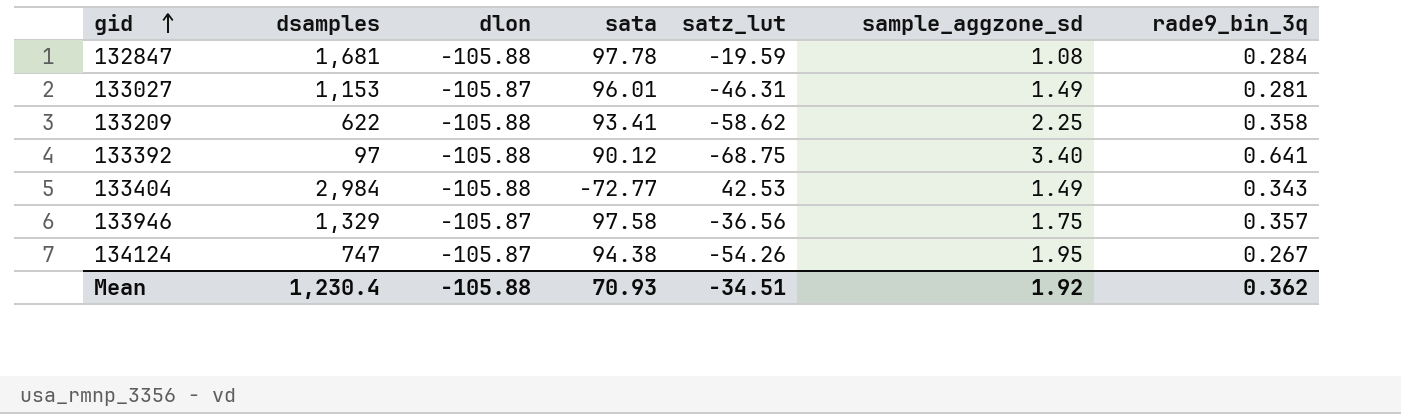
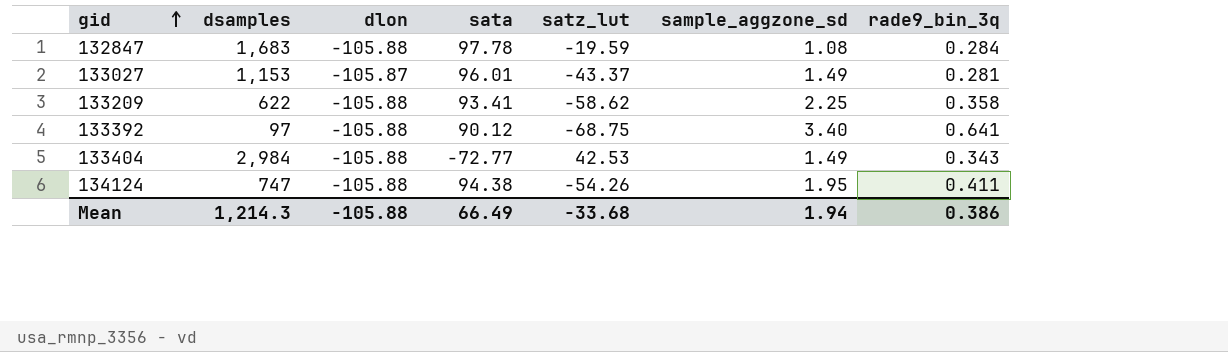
row 133946: 1,329 | -105.87 | 97.58 | -36.56 | 1.75 | 0.357 -> none
132847 | dsamples: 1,681 -> 1,683
133027 | satz_lut: -46.31 -> -43.37
134124 | dlon: -105.87 -> -105.88
134124 | rade9_bin_3q: 0.267 -> 0.411
Mean | dsamples: 1,230.4 -> 1,214.3
Mean | sata: 70.93 -> 66.49
Mean | satz_lut: -34.51 -> -33.68
Mean | sample_aggzone_sd: 1.92 -> 1.94
Mean | rade9_bin_3q: 0.362 -> 0.386

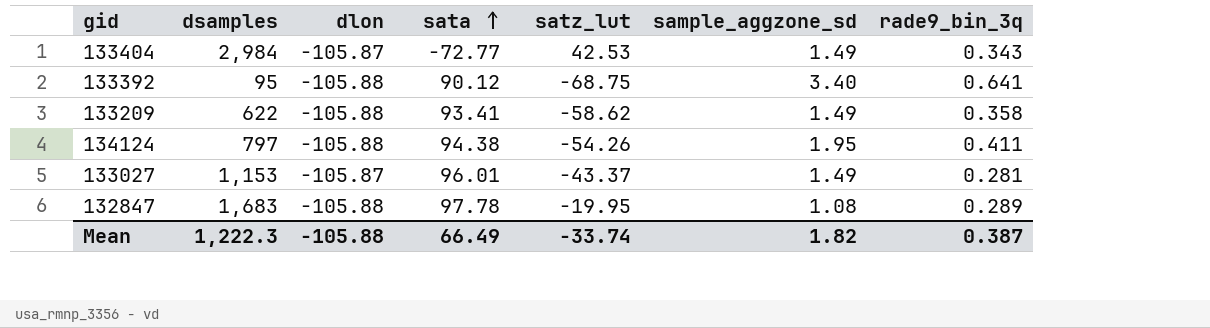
row order: gid ascending -> sata ascending
133404 | dlon: -105.88 -> -105.87
133392 | dsamples: 97 -> 95
133209 | sample_aggzone_sd: 2.25 -> 1.49
134124 | dsamples: 747 -> 797
132847 | satz_lut: -19.59 -> -19.95
132847 | rade9_bin_3q: 0.284 -> 0.289
Mean | dsamples: 1,214.3 -> 1,222.3
Mean | satz_lut: -33.68 -> -33.74
Mean | sample_aggzone_sd: 1.94 -> 1.82
Mean | rade9_bin_3q: 0.386 -> 0.387

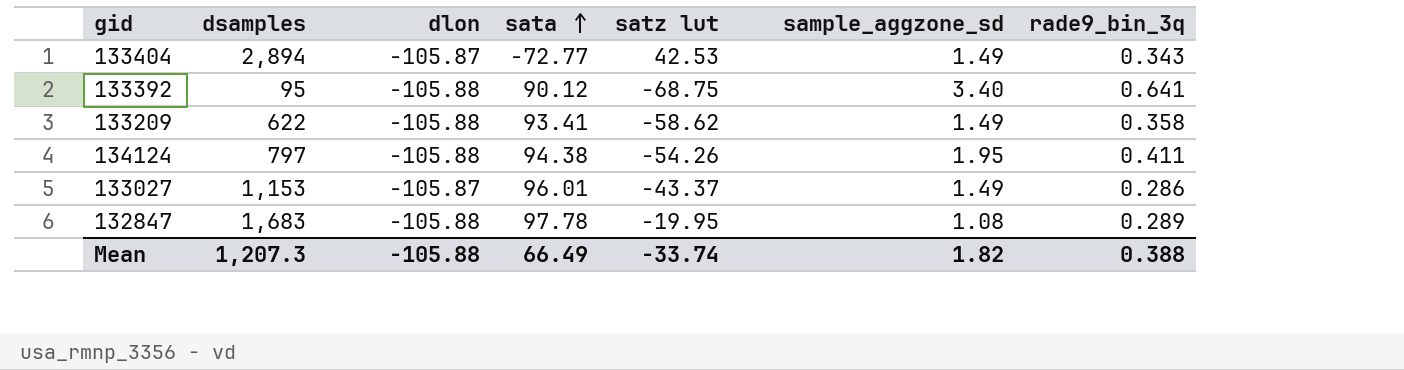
column name: satz_lut -> satz lut
133404 | dsamples: 2,984 -> 2,894
133027 | rade9_bin_3q: 0.281 -> 0.286
Mean | dsamples: 1,222.3 -> 1,207.3
Mean | rade9_bin_3q: 0.387 -> 0.388

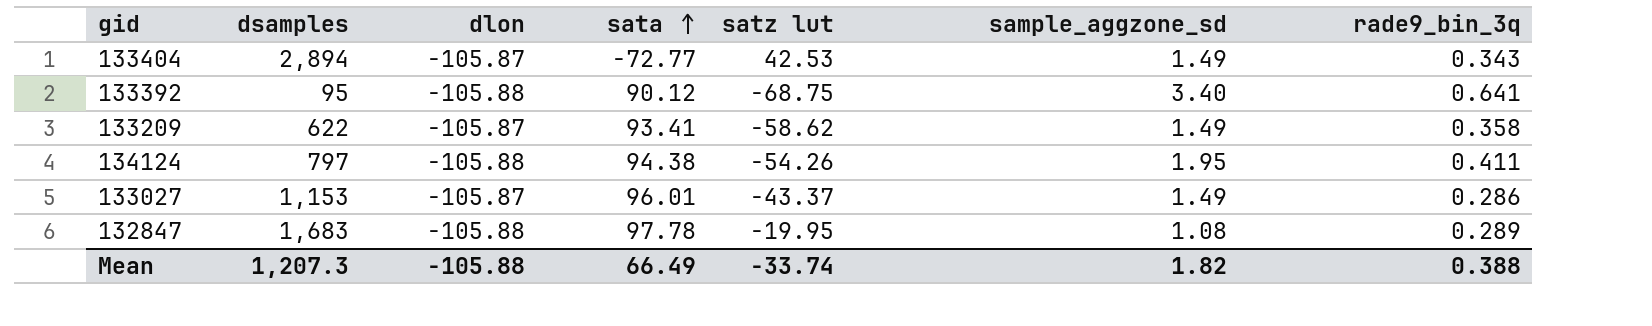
133209 | dlon: -105.88 -> -105.87

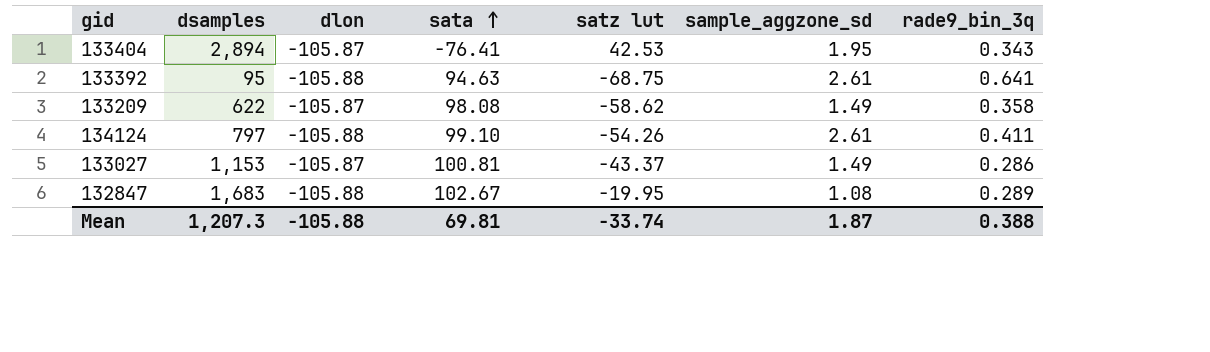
133404 | sata: -72.77 -> -76.41
133404 | sample_aggzone_sd: 1.49 -> 1.95
133392 | sata: 90.12 -> 94.63
133392 | sample_aggzone_sd: 3.40 -> 2.61
133209 | sata: 93.41 -> 98.08
134124 | sata: 94.38 -> 99.10
134124 | sample_aggzone_sd: 1.95 -> 2.61
133027 | sata: 96.01 -> 100.81
132847 | sata: 97.78 -> 102.67
Mean | sata: 66.49 -> 69.81
Mean | sample_aggzone_sd: 1.82 -> 1.87

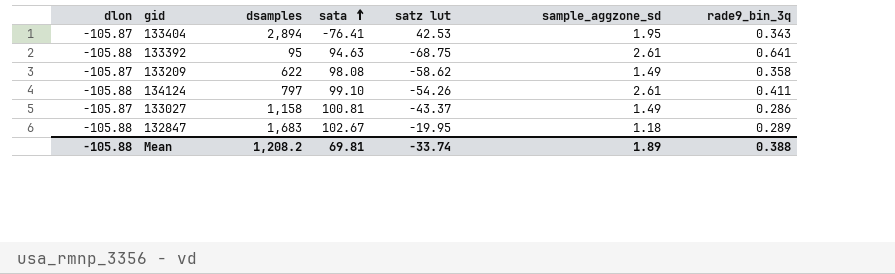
column dlon | position: 3 -> 1
133027 | dsamples: 1,153 -> 1,158
132847 | sample_aggzone_sd: 1.08 -> 1.18
Mean | dsamples: 1,207.3 -> 1,208.2
Mean | sample_aggzone_sd: 1.87 -> 1.89

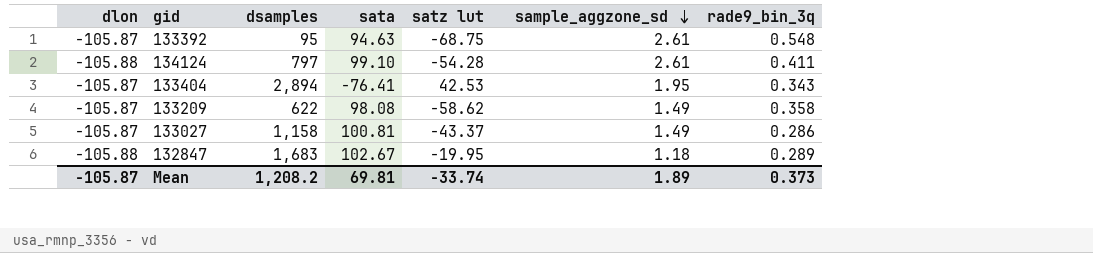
row order: sata ascending -> sample_aggzone_sd descending
133392 | dlon: -105.88 -> -105.87
133392 | rade9_bin_3q: 0.641 -> 0.548
134124 | satz lut: -54.26 -> -54.28
Mean | dlon: -105.88 -> -105.87
Mean | rade9_bin_3q: 0.388 -> 0.373

